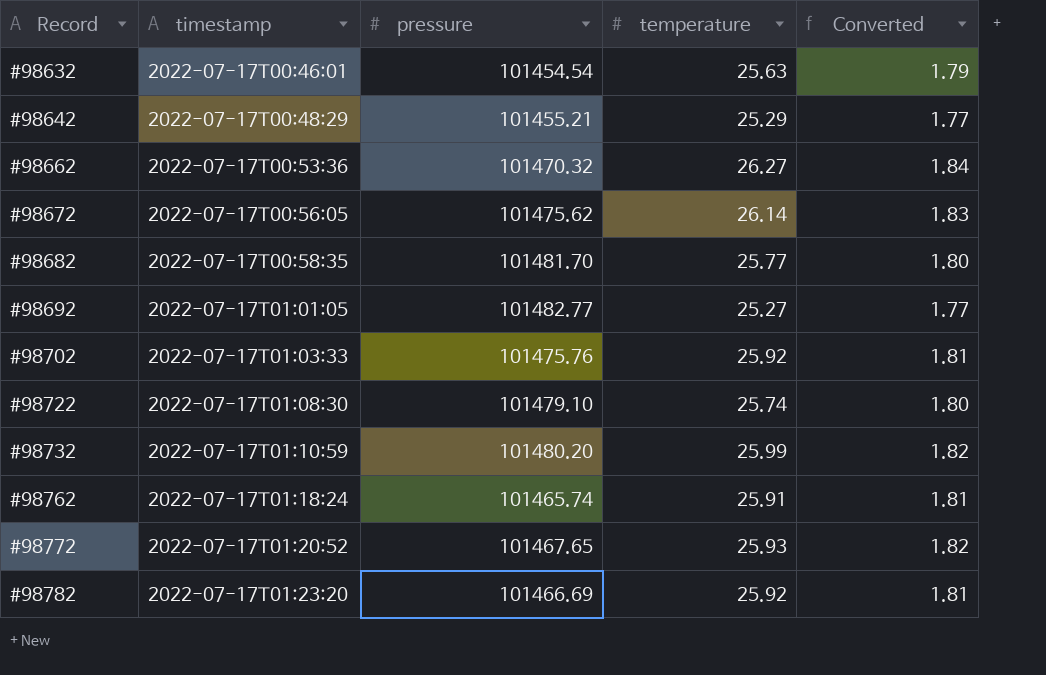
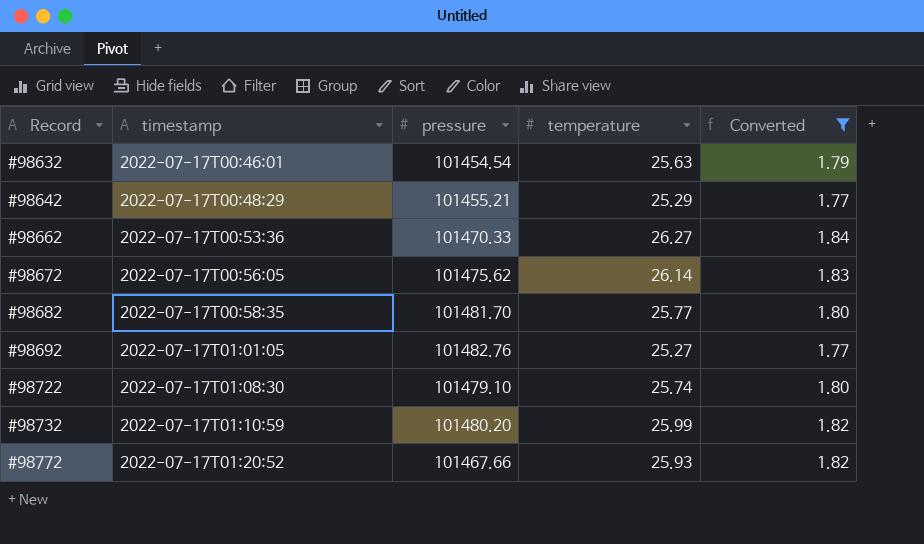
filter: none -> Converted != 1.81
#98662 | pressure: 101470.32 -> 101470.33
#98692 | pressure: 101482.77 -> 101482.76
#98772 | pressure: 101467.65 -> 101467.66

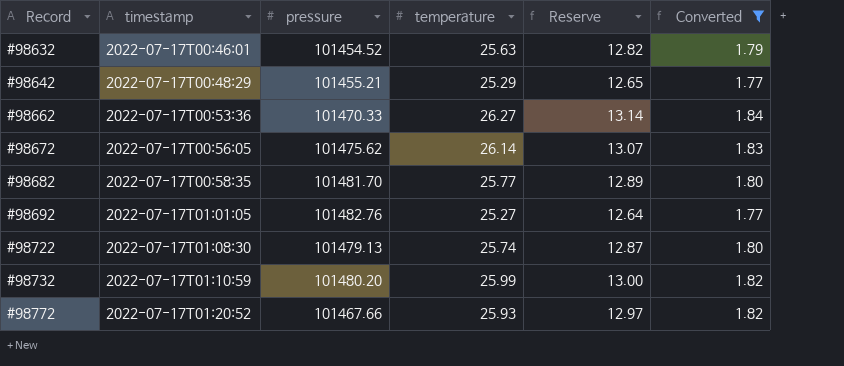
column Reserve | formula: none -> [temperature] * 0.5
#98632 | pressure: 101454.54 -> 101454.52
#98722 | pressure: 101479.10 -> 101479.13

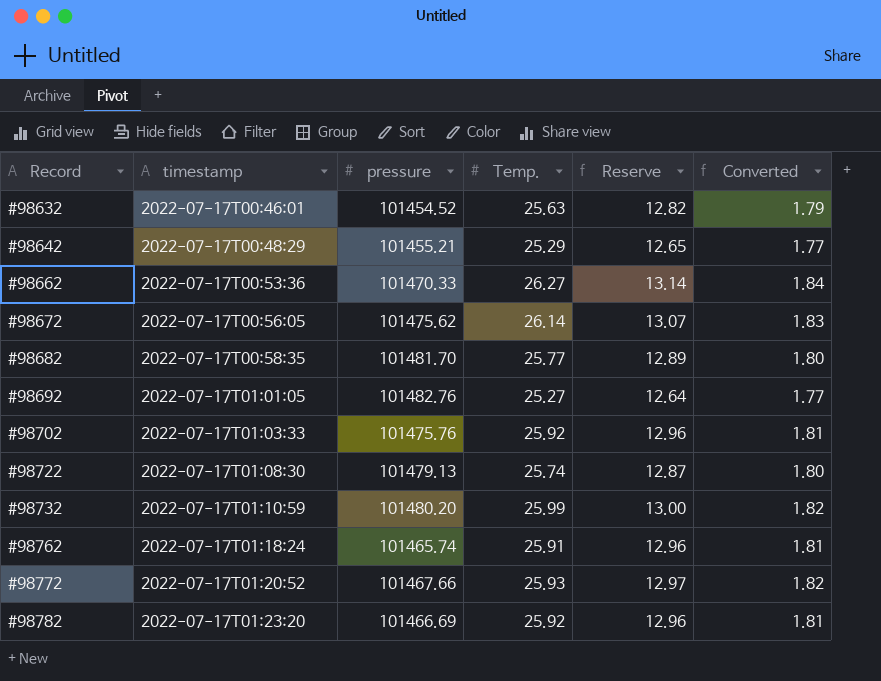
filter: Converted != 1.81 -> none
column name: temperature -> Temp.

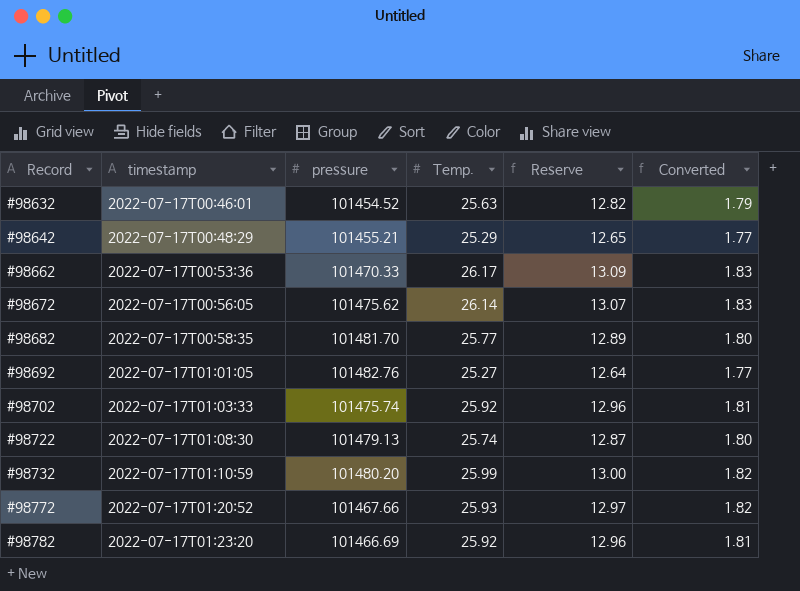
row #98762: 2022-07-17T01:18:24 | 101465.74 | 25.91 | 12.96 | 1.81 -> none
#98662 | Temp.: 26.27 -> 26.17
#98662 | Reserve: 13.14 -> 13.09
#98662 | Converted: 1.84 -> 1.83
#98702 | pressure: 101475.76 -> 101475.74

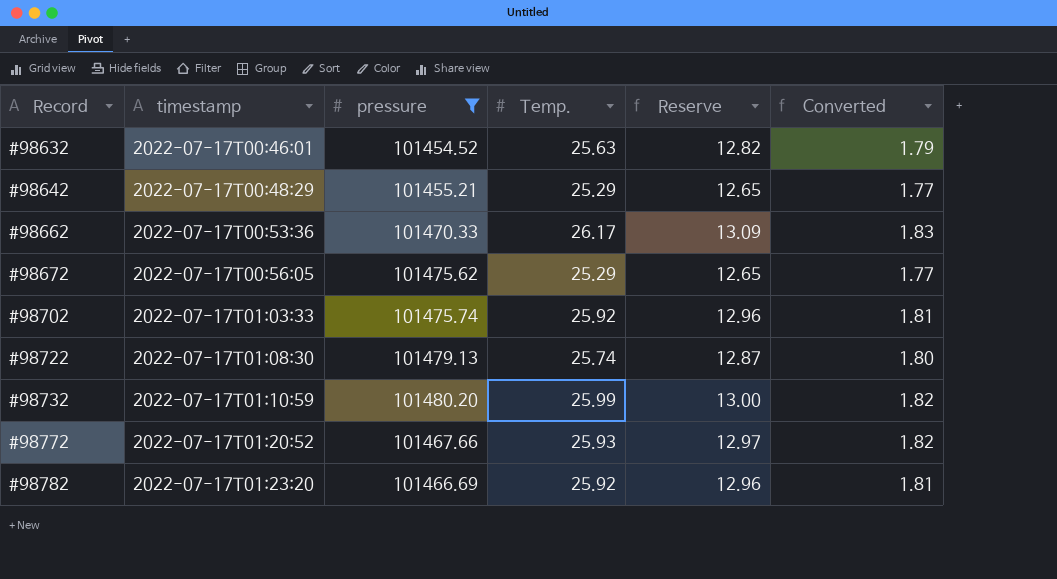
filter: none -> pressure <= 101480.20
#98672 | Temp.: 26.14 -> 25.29
#98672 | Reserve: 13.07 -> 12.65
#98672 | Converted: 1.83 -> 1.77

